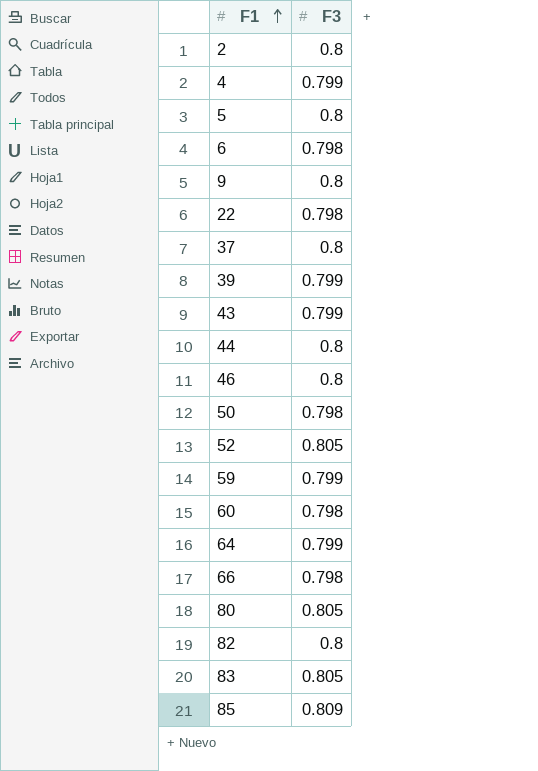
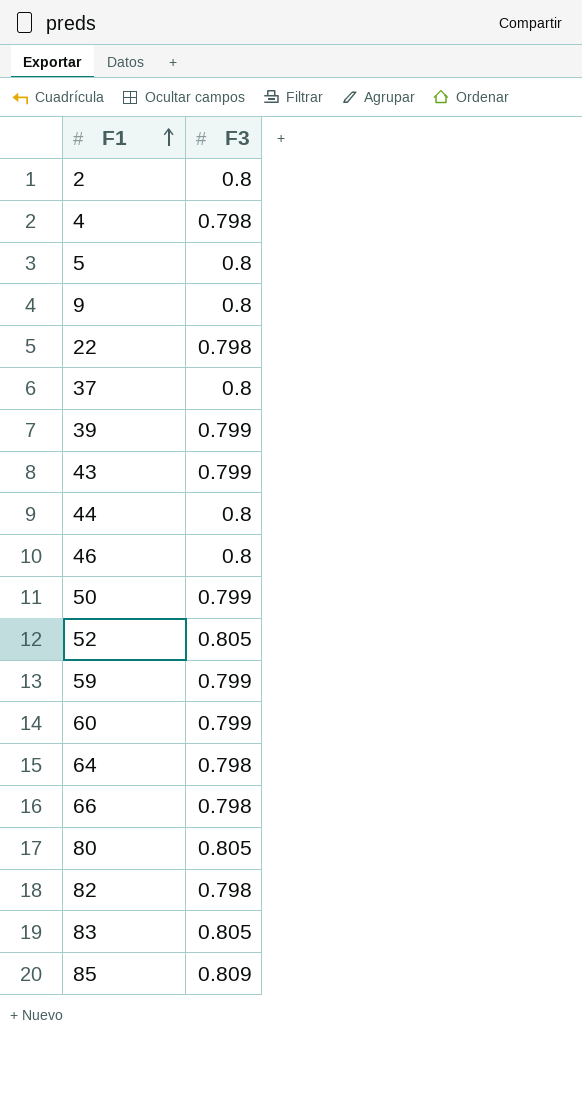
row 6: 0.798 -> none
4 | F3: 0.799 -> 0.798
50 | F3: 0.798 -> 0.799
60 | F3: 0.798 -> 0.799
64 | F3: 0.799 -> 0.798
82 | F3: 0.8 -> 0.798

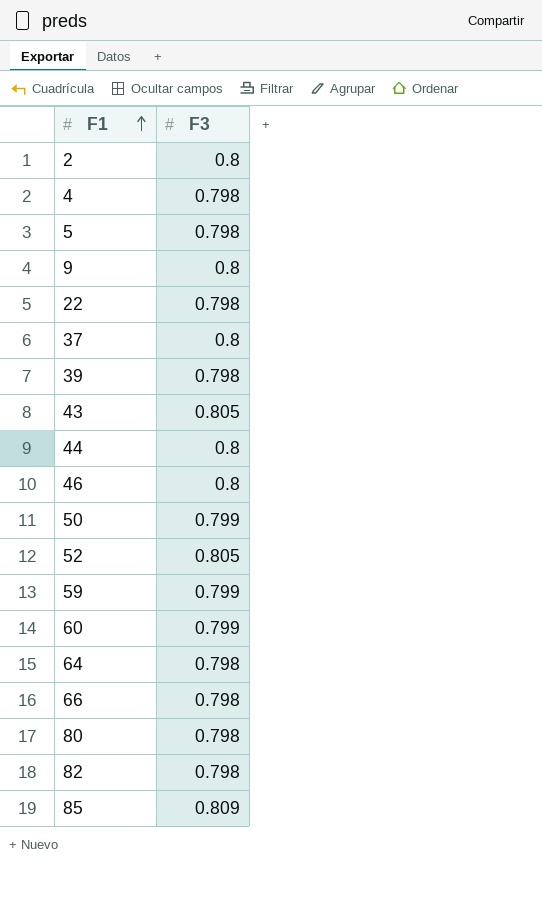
row 83: 0.805 -> none
5 | F3: 0.8 -> 0.798
39 | F3: 0.799 -> 0.798
43 | F3: 0.799 -> 0.805
80 | F3: 0.805 -> 0.798

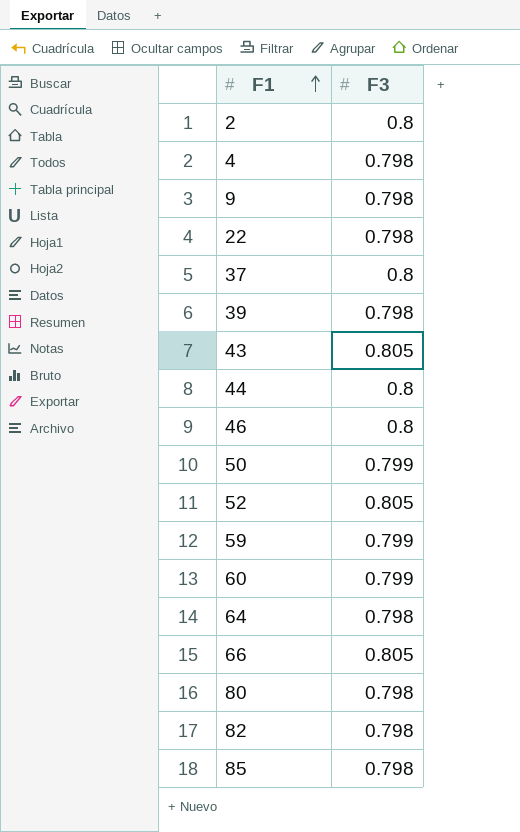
row 5: 0.798 -> none
9 | F3: 0.8 -> 0.798
66 | F3: 0.798 -> 0.805
85 | F3: 0.809 -> 0.798

